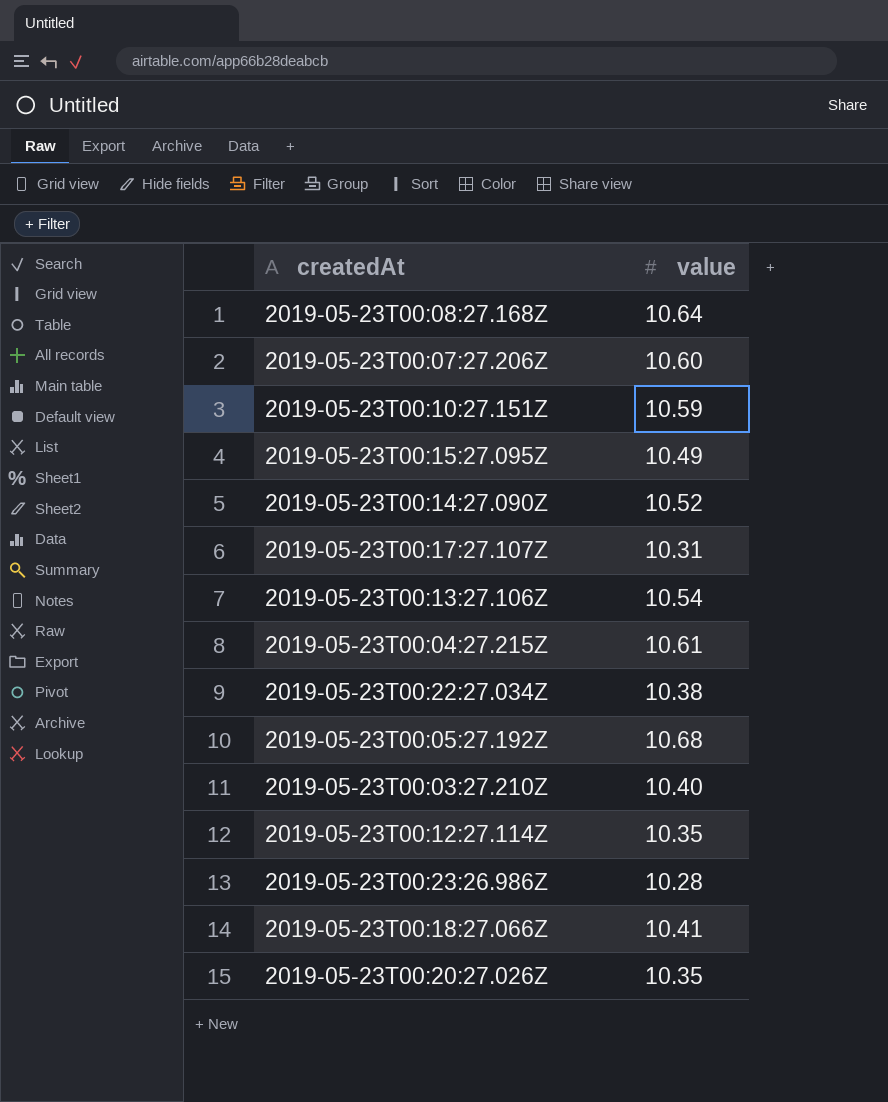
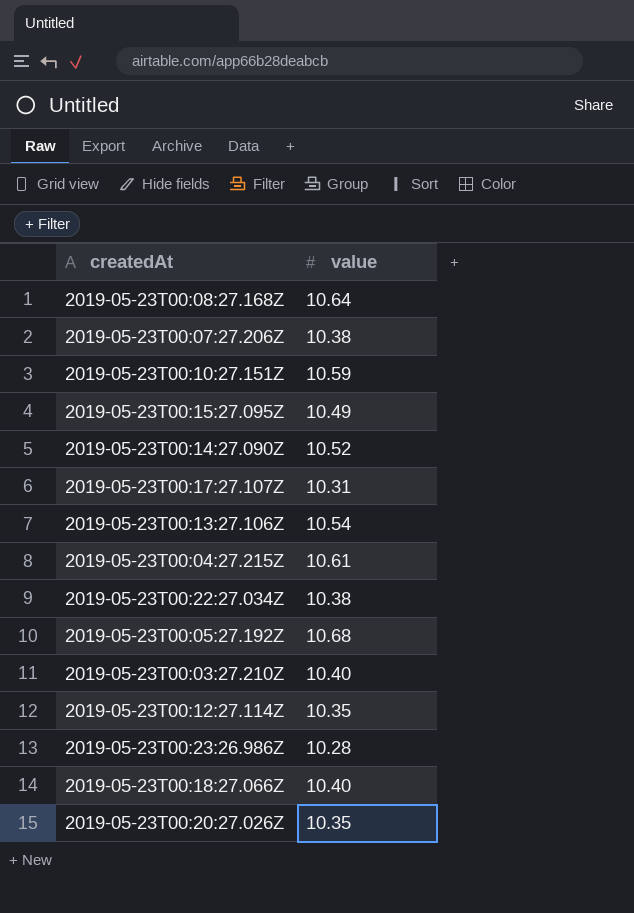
2019-05-23T00:07:27.206Z | value: 10.60 -> 10.38
2019-05-23T00:18:27.066Z | value: 10.41 -> 10.40

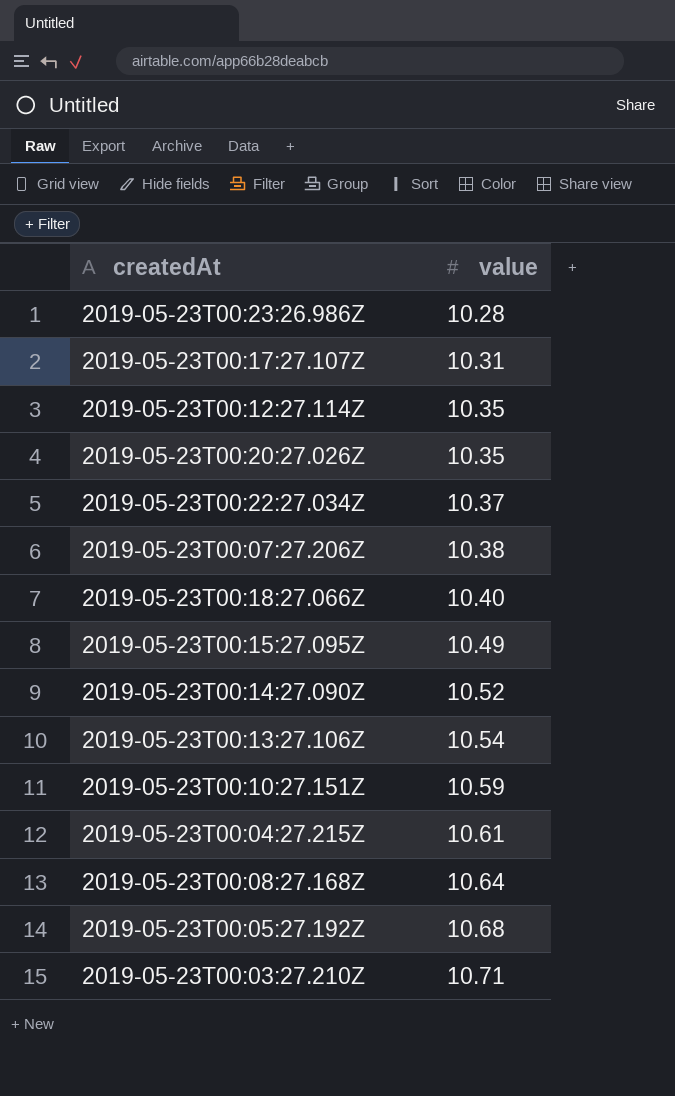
row order: none -> value ascending
2019-05-23T00:22:27.034Z | value: 10.38 -> 10.37
2019-05-23T00:03:27.210Z | value: 10.40 -> 10.71

